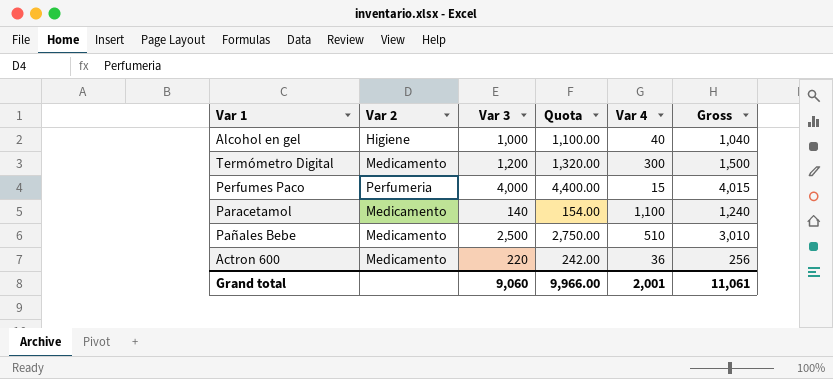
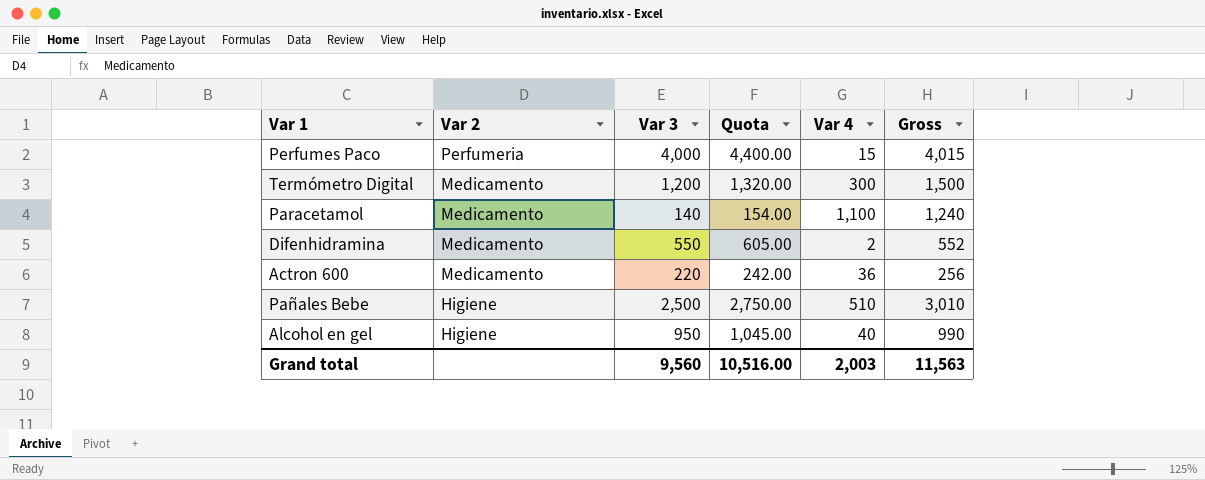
row order: none -> Var 2 descending
row Difenhidramina: none -> Medicamento | 550 | 605.00 | 2 | 552
Pañales Bebe | Var 2: Medicamento -> Higiene
Alcohol en gel | Var 3: 1,000 -> 950
Alcohol en gel | Quota: 1,100.00 -> 1,045.00
Alcohol en gel | Gross: 1,040 -> 990
Grand total | Var 3: 9,060 -> 9,560
Grand total | Quota: 9,966.00 -> 10,516.00
Grand total | Var 4: 2,001 -> 2,003
Grand total | Gross: 11,061 -> 11,563

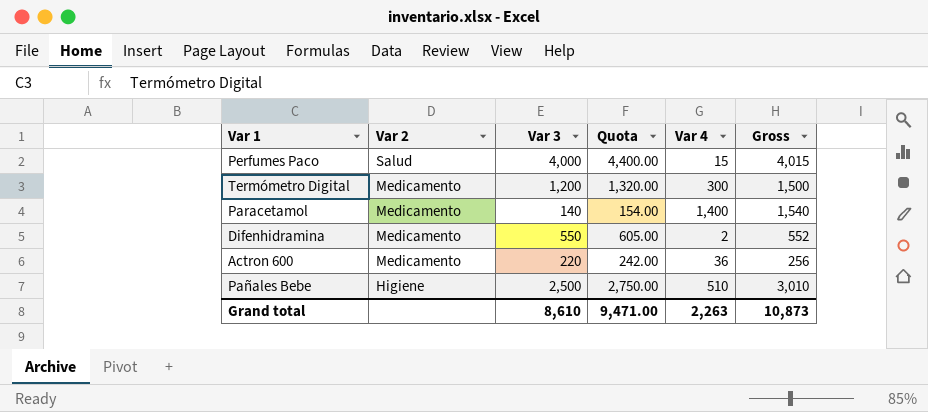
row Alcohol en gel: Higiene | 950 | 1,045.00 | 40 | 990 -> none
Perfumes Paco | Var 2: Perfumeria -> Salud
Paracetamol | Var 4: 1,100 -> 1,400
Paracetamol | Gross: 1,240 -> 1,540
Grand total | Var 3: 9,560 -> 8,610
Grand total | Quota: 10,516.00 -> 9,471.00
Grand total | Var 4: 2,003 -> 2,263
Grand total | Gross: 11,563 -> 10,873

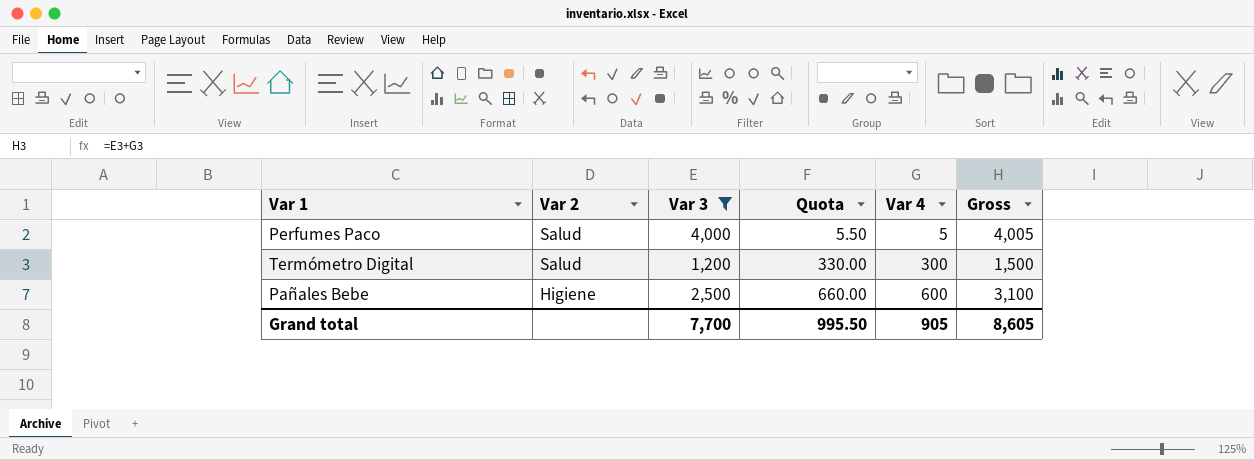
filter: none -> Var 3 >= 1,200
column Quota | formula: [Var 3] * 1.1 -> [Var 4] * 1.1
Perfumes Paco | Var 4: 15 -> 5
Perfumes Paco | Gross: 4,015 -> 4,005
Termómetro Digital | Var 2: Medicamento -> Salud
Pañales Bebe | Var 4: 510 -> 600
Pañales Bebe | Gross: 3,010 -> 3,100
Grand total | Var 3: 8,610 -> 7,700
Grand total | Quota: 9,471.00 -> 995.50
Grand total | Var 4: 2,263 -> 905
Grand total | Gross: 10,873 -> 8,605

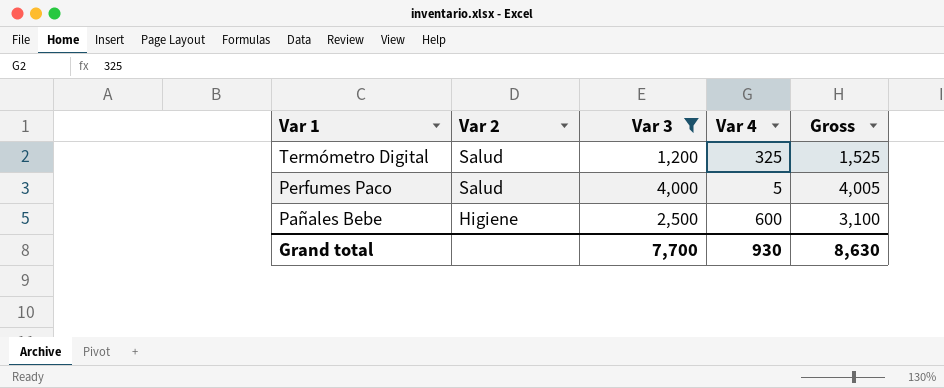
row order: Var 2 descending -> Var 1 descending
column Quota | formula: [Var 4] * 1.1 -> none
Termómetro Digital | Var 4: 300 -> 325
Termómetro Digital | Gross: 1,500 -> 1,525
Grand total | Var 4: 905 -> 930
Grand total | Gross: 8,605 -> 8,630

